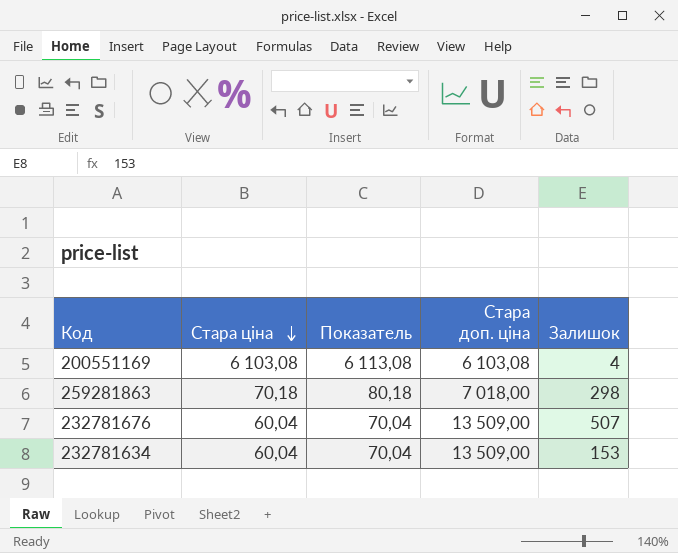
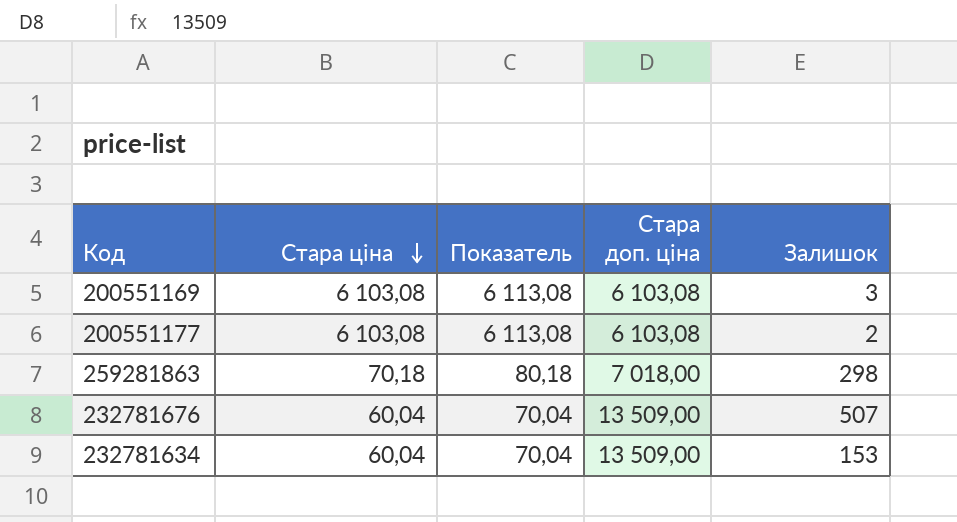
200551169 | Залишок: 4 -> 3
row 200551177: none -> 6 103,08 | 6 113,08 | 6 103,08 | 2

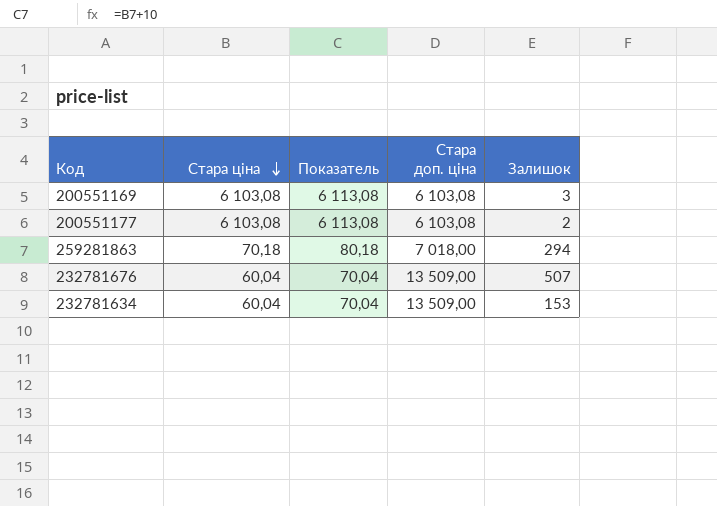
259281863 | Залишок: 298 -> 294

